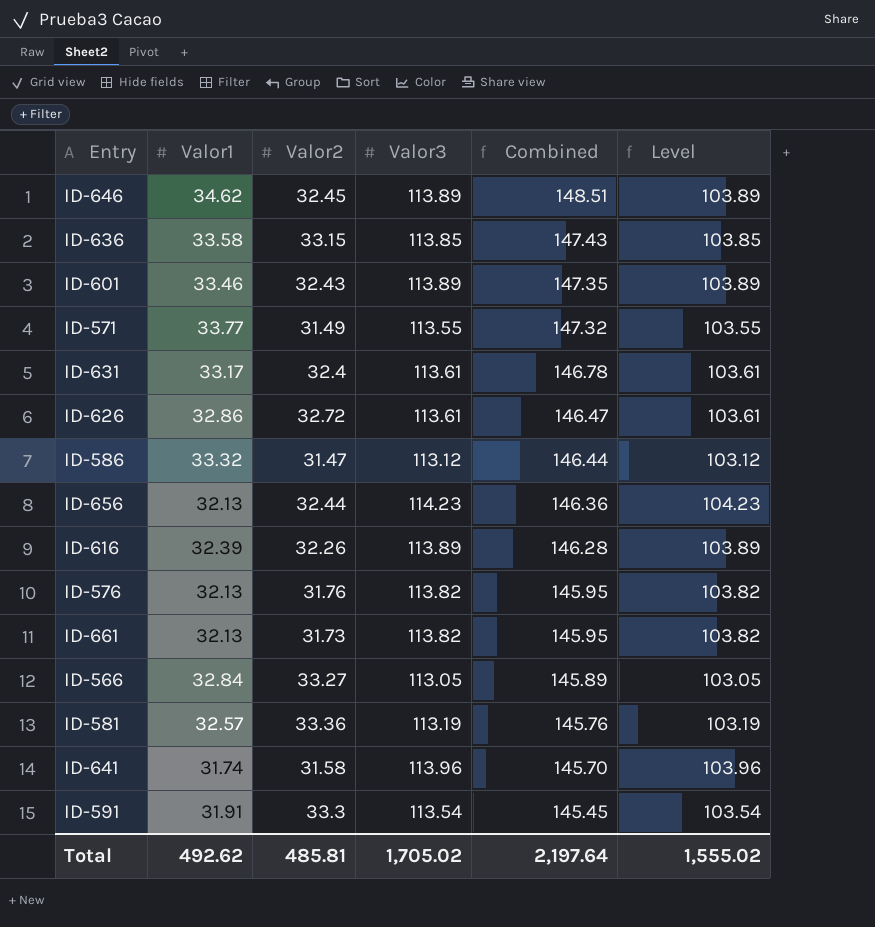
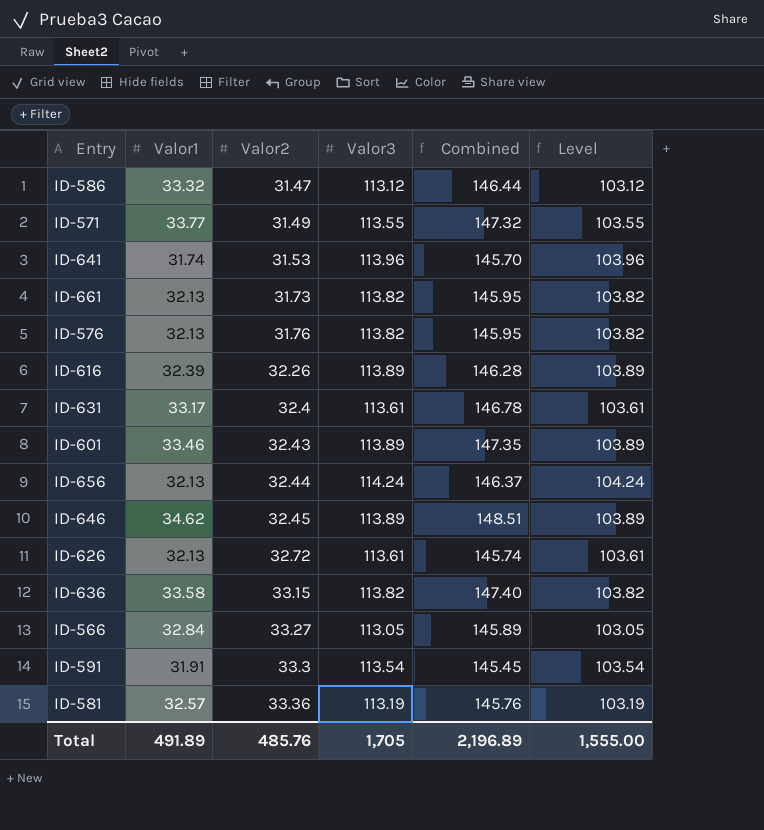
row order: Combined descending -> Valor2 ascending
ID-641 | Valor2: 31.58 -> 31.53
ID-656 | Valor3: 114.23 -> 114.24
ID-656 | Combined: 146.36 -> 146.37
ID-656 | Level: 104.23 -> 104.24
ID-626 | Valor1: 32.86 -> 32.13
ID-626 | Combined: 146.47 -> 145.74
ID-636 | Valor3: 113.85 -> 113.82
ID-636 | Combined: 147.43 -> 147.40
ID-636 | Level: 103.85 -> 103.82
Total | Valor1: 492.62 -> 491.89
Total | Valor2: 485.81 -> 485.76
Total | Valor3: 1,705.02 -> 1,705
Total | Combined: 2,197.64 -> 2,196.89
Total | Level: 1,555.02 -> 1,555.00

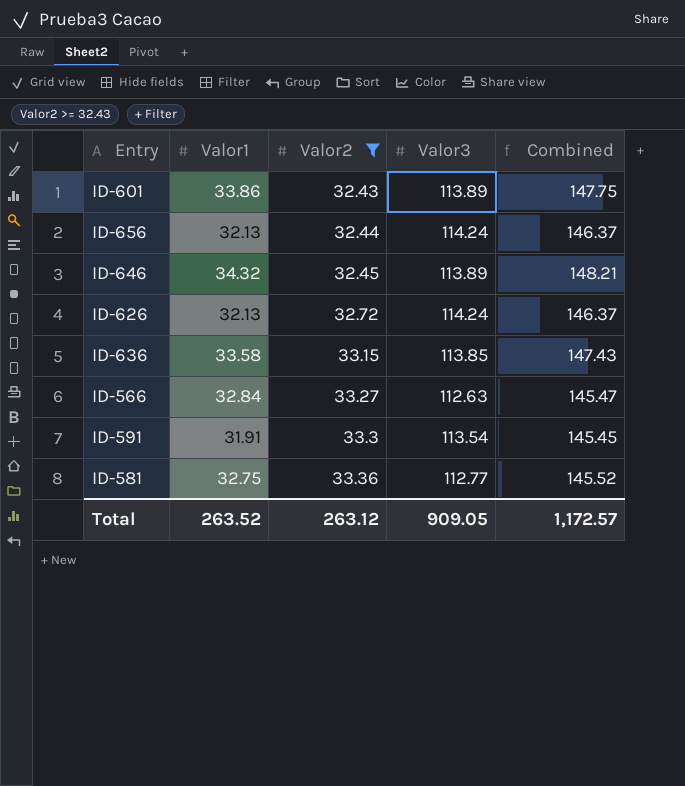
filter: none -> Valor2 >= 32.43
column Level | formula: [Valor3] - 10 -> none
ID-601 | Valor1: 33.46 -> 33.86
ID-601 | Combined: 147.35 -> 147.75
ID-646 | Valor1: 34.62 -> 34.32
ID-646 | Combined: 148.51 -> 148.21
ID-626 | Valor3: 113.61 -> 114.24
ID-626 | Combined: 145.74 -> 146.37
ID-636 | Valor3: 113.82 -> 113.85
ID-636 | Combined: 147.40 -> 147.43
ID-566 | Valor3: 113.05 -> 112.63
ID-566 | Combined: 145.89 -> 145.47
ID-581 | Valor1: 32.57 -> 32.75
ID-581 | Valor3: 113.19 -> 112.77
ID-581 | Combined: 145.76 -> 145.52
Total | Valor1: 491.89 -> 263.52
Total | Valor2: 485.76 -> 263.12
Total | Valor3: 1,705 -> 909.05
Total | Combined: 2,196.89 -> 1,172.57

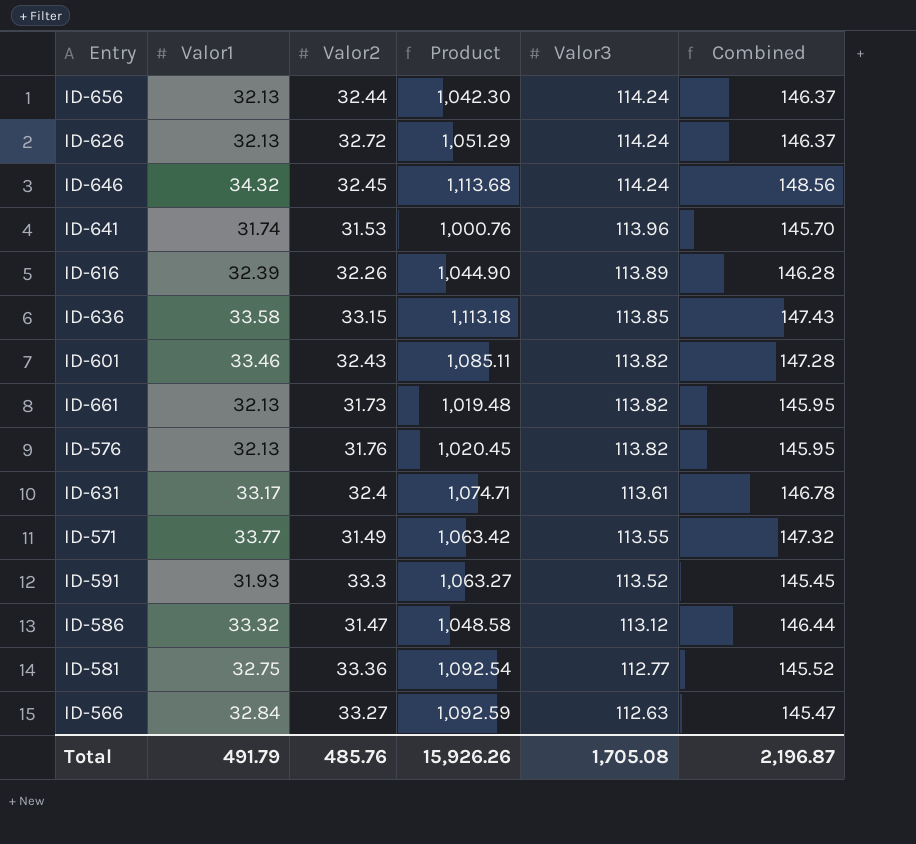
filter: Valor2 >= 32.43 -> none
row order: Valor2 ascending -> Valor3 descending
column Product | formula: none -> [Valor1] * [Valor2]
ID-646 | Valor3: 113.89 -> 114.24
ID-646 | Combined: 148.21 -> 148.56
ID-601 | Valor1: 33.86 -> 33.46
ID-601 | Valor3: 113.89 -> 113.82
ID-601 | Combined: 147.75 -> 147.28
ID-591 | Valor1: 31.91 -> 31.93
ID-591 | Valor3: 113.54 -> 113.52
Total | Valor1: 263.52 -> 491.79
Total | Valor2: 263.12 -> 485.76
Total | Valor3: 909.05 -> 1,705.08
Total | Combined: 1,172.57 -> 2,196.87

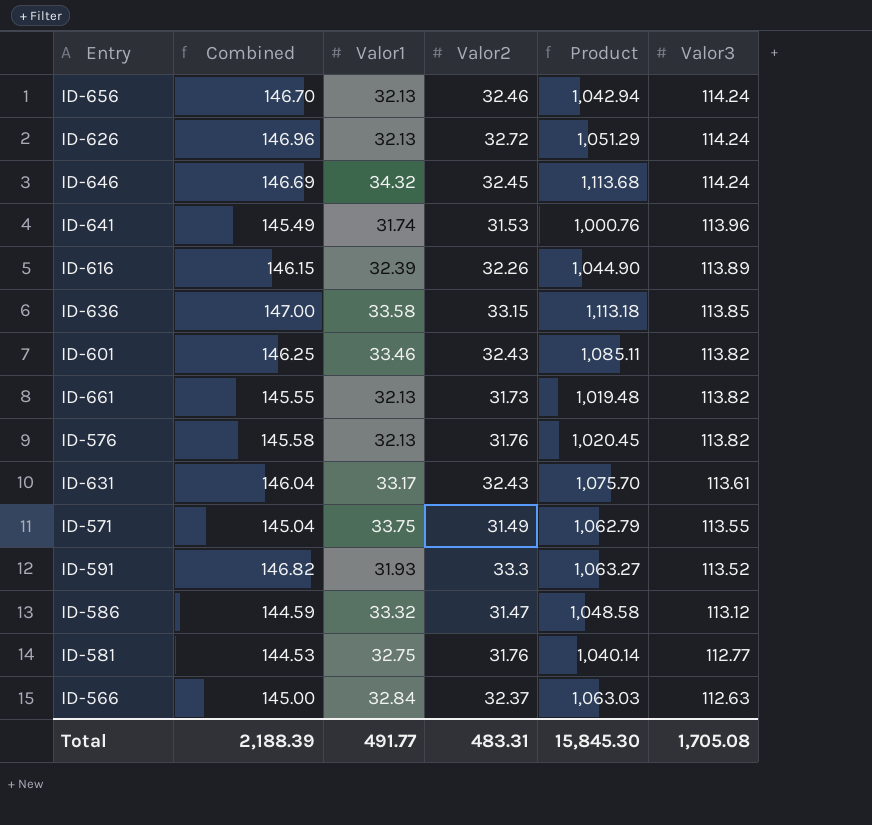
column Combined | formula: [Valor1] + [Valor3] -> [Valor2] + [Valor3]
column Combined | position: 6 -> 2
ID-656 | Valor2: 32.44 -> 32.46
ID-656 | Product: 1,042.30 -> 1,042.94
ID-631 | Valor2: 32.4 -> 32.43
ID-631 | Product: 1,074.71 -> 1,075.70
ID-571 | Valor1: 33.77 -> 33.75
ID-571 | Product: 1,063.42 -> 1,062.79
ID-581 | Valor2: 33.36 -> 31.76
ID-581 | Product: 1,092.54 -> 1,040.14
ID-566 | Valor2: 33.27 -> 32.37
ID-566 | Product: 1,092.59 -> 1,063.03
Total | Combined: 2,196.87 -> 2,188.39
Total | Valor1: 491.79 -> 491.77
Total | Valor2: 485.76 -> 483.31
Total | Product: 15,926.26 -> 15,845.30

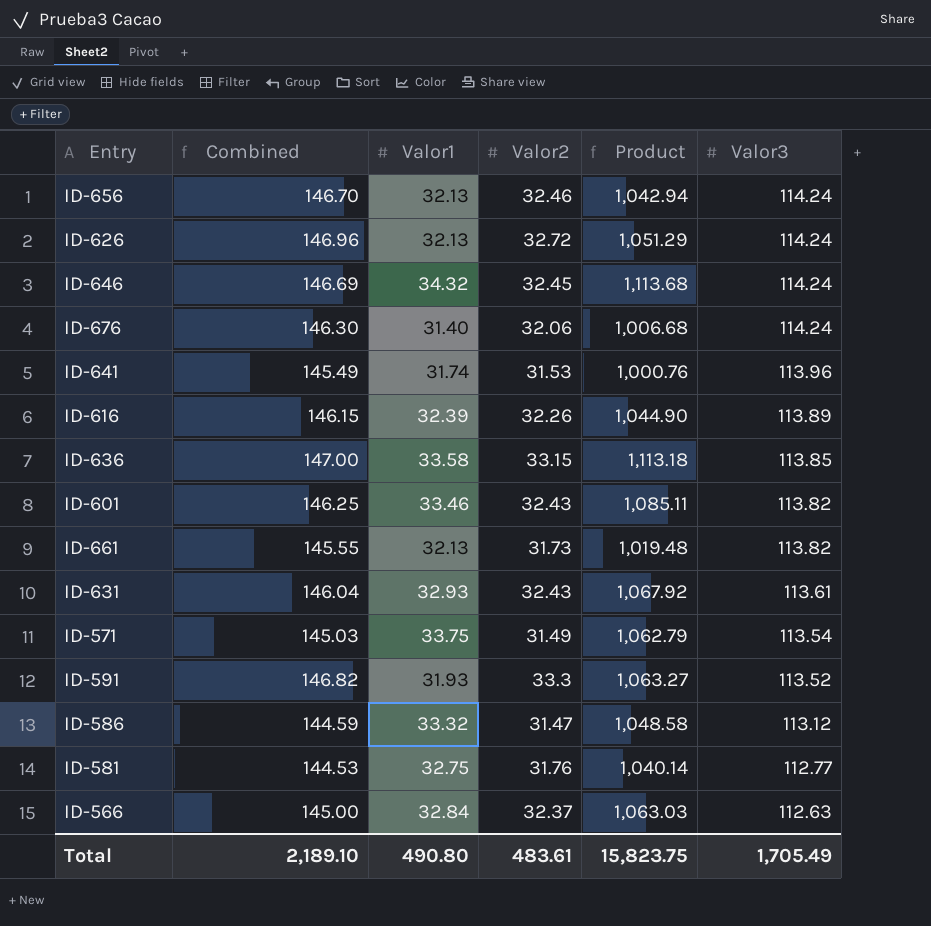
row ID-576: 145.58 | 32.13 | 31.76 | 1,020.45 | 113.82 -> none
row ID-676: none -> 146.30 | 31.40 | 32.06 | 1,006.68 | 114.24
ID-631 | Valor1: 33.17 -> 32.93
ID-631 | Product: 1,075.70 -> 1,067.92
ID-571 | Combined: 145.04 -> 145.03
ID-571 | Valor3: 113.55 -> 113.54
Total | Combined: 2,188.39 -> 2,189.10
Total | Valor1: 491.77 -> 490.80
Total | Valor2: 483.31 -> 483.61
Total | Product: 15,845.30 -> 15,823.75
Total | Valor3: 1,705.08 -> 1,705.49

